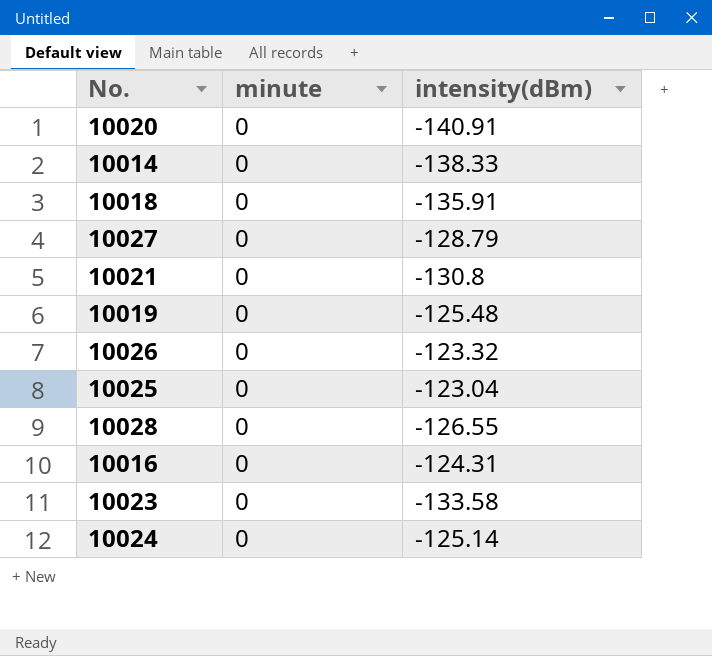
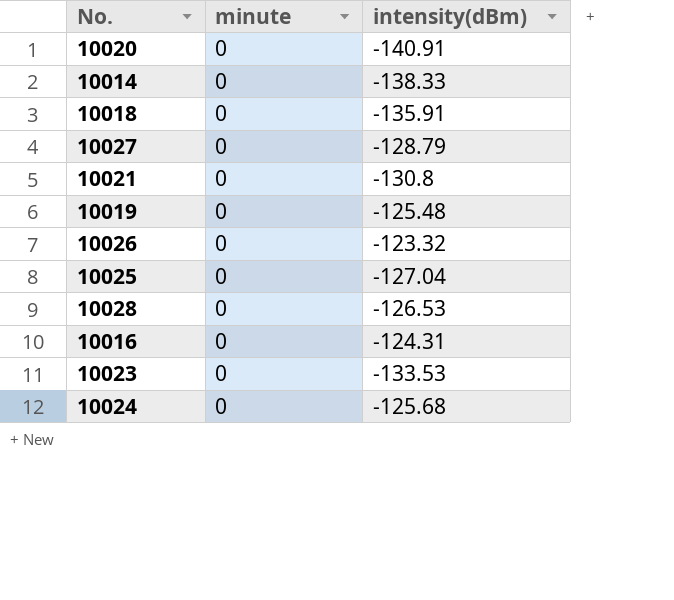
10025 | intensity(dBm): -123.04 -> -127.04
10028 | intensity(dBm): -126.55 -> -126.53
10023 | intensity(dBm): -133.58 -> -133.53
10024 | intensity(dBm): -125.14 -> -125.68

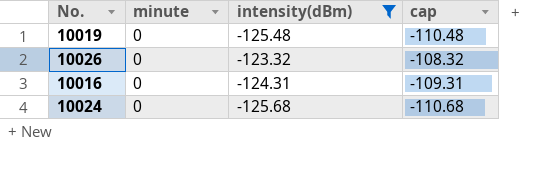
filter: none -> intensity(dBm) >= -125.68
column cap | formula: none -> [intensity(dBm)] + 15

